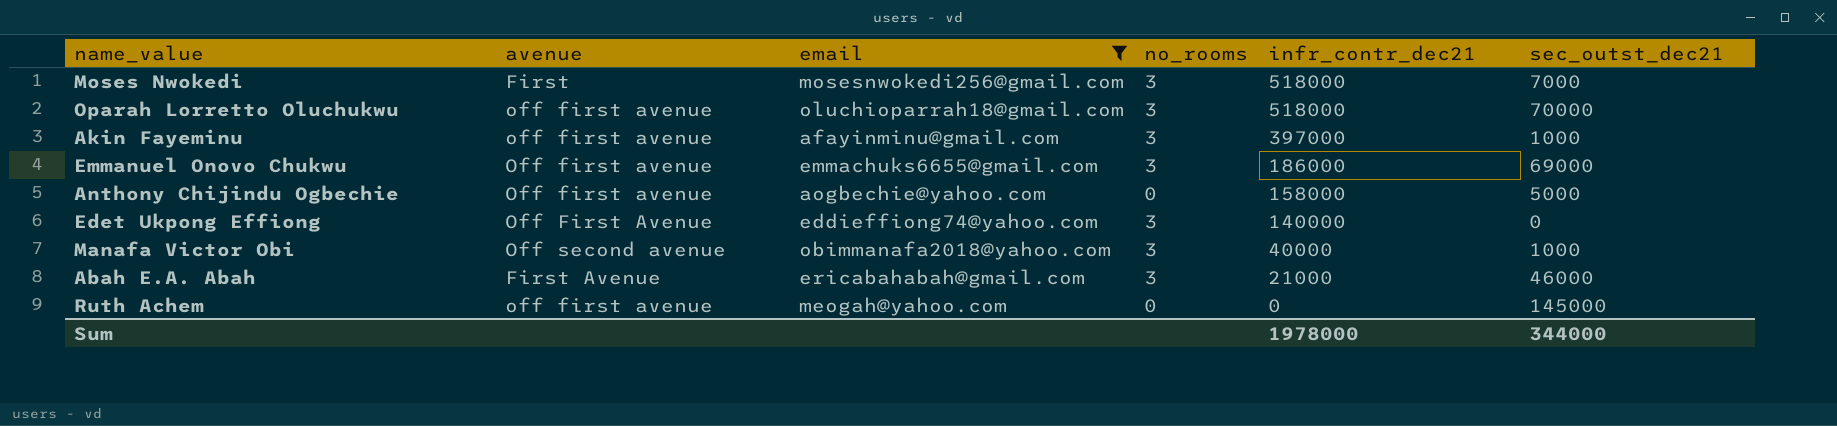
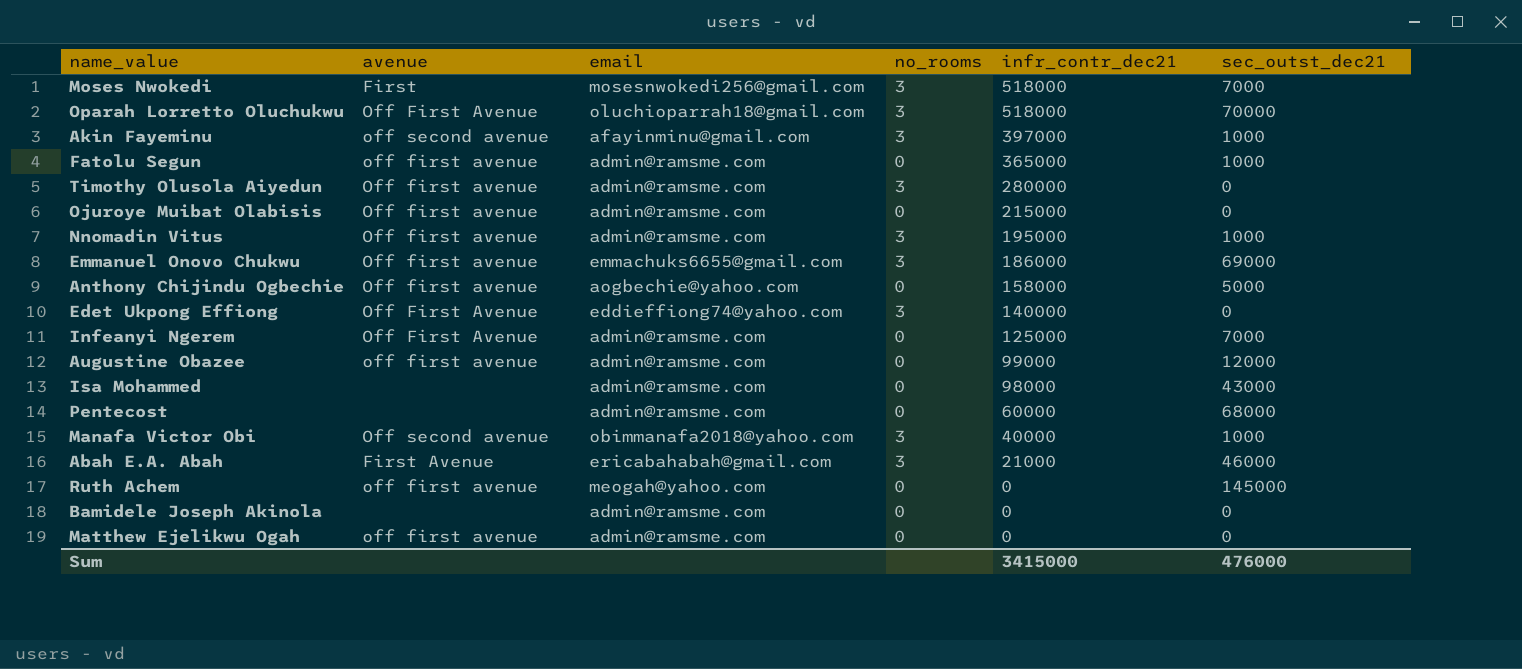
filter: email != admin@ramsme.com -> none
Oparah Lorretto Oluchukwu | avenue: off first avenue -> Off First Avenue
Akin Fayeminu | avenue: off first avenue -> off second avenue
Sum | infr_contr_dec21: 1978000 -> 3415000
Sum | sec_outst_dec21: 344000 -> 476000

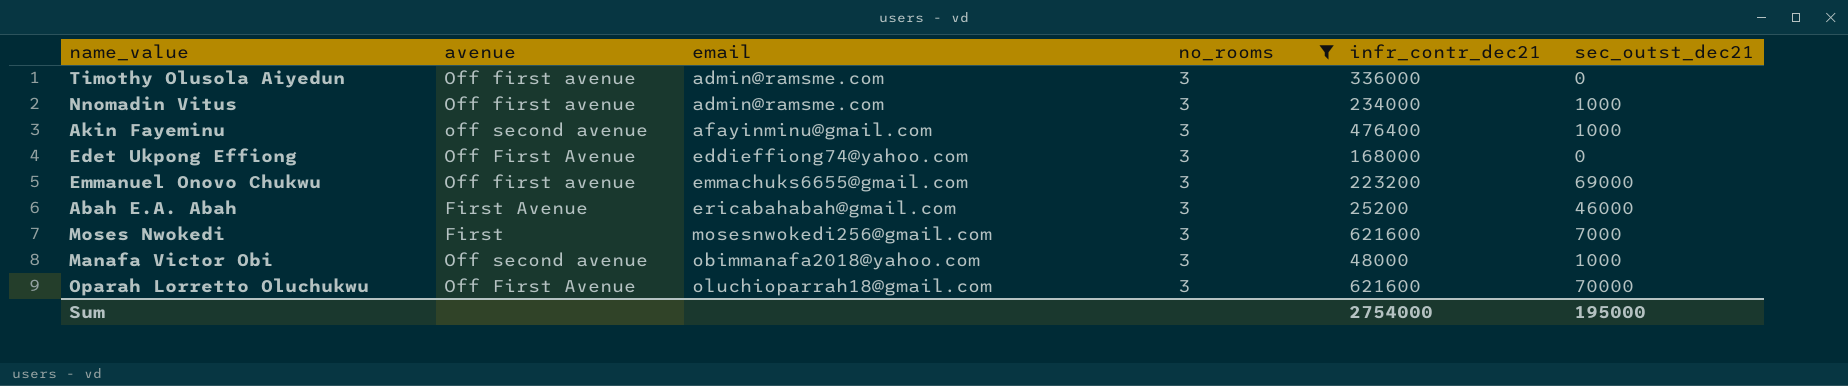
filter: none -> no_rooms = 3
row order: infr_contr_dec21 descending -> email ascending
Timothy Olusola Aiyedun | infr_contr_dec21: 280000 -> 336000
Nnomadin Vitus | infr_contr_dec21: 195000 -> 234000
Akin Fayeminu | infr_contr_dec21: 397000 -> 476400
Edet Ukpong Effiong | infr_contr_dec21: 140000 -> 168000
Emmanuel Onovo Chukwu | infr_contr_dec21: 186000 -> 223200
Abah E.A. Abah | infr_contr_dec21: 21000 -> 25200
Moses Nwokedi | infr_contr_dec21: 518000 -> 621600
Manafa Victor Obi | infr_contr_dec21: 40000 -> 48000
Oparah Lorretto Oluchukwu | infr_contr_dec21: 518000 -> 621600
Sum | infr_contr_dec21: 3415000 -> 2754000
Sum | sec_outst_dec21: 476000 -> 195000

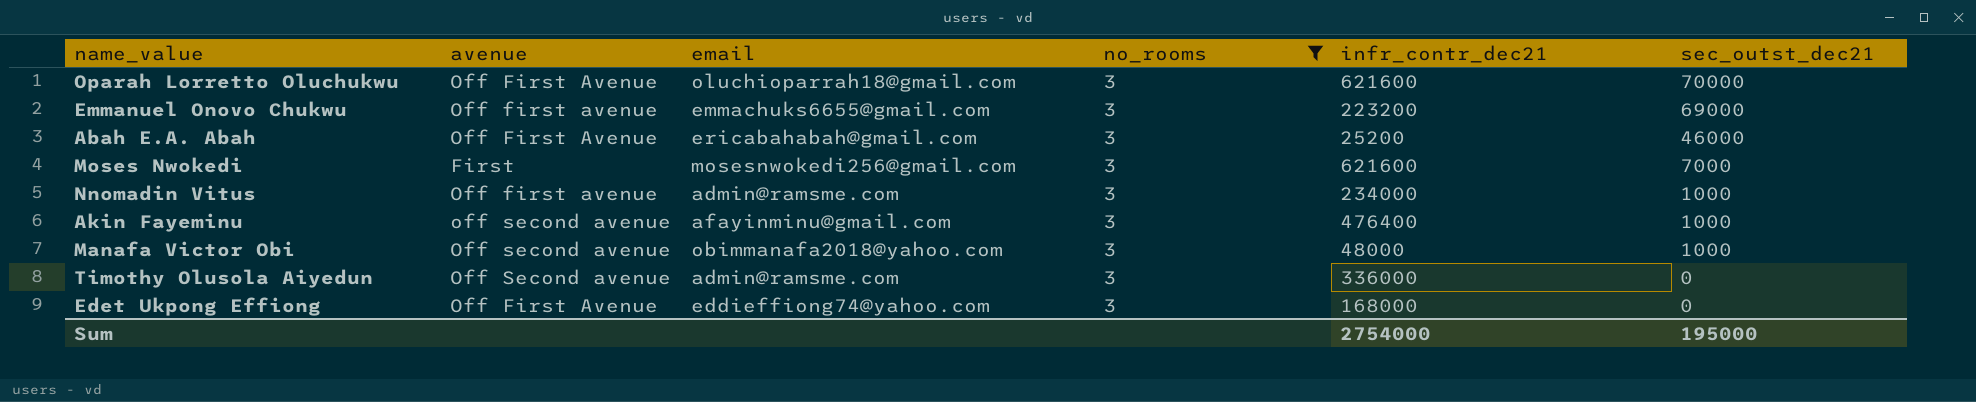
row order: email ascending -> sec_outst_dec21 descending
Abah E.A. Abah | avenue: First Avenue -> Off First Avenue
Timothy Olusola Aiyedun | avenue: Off first avenue -> Off Second avenue

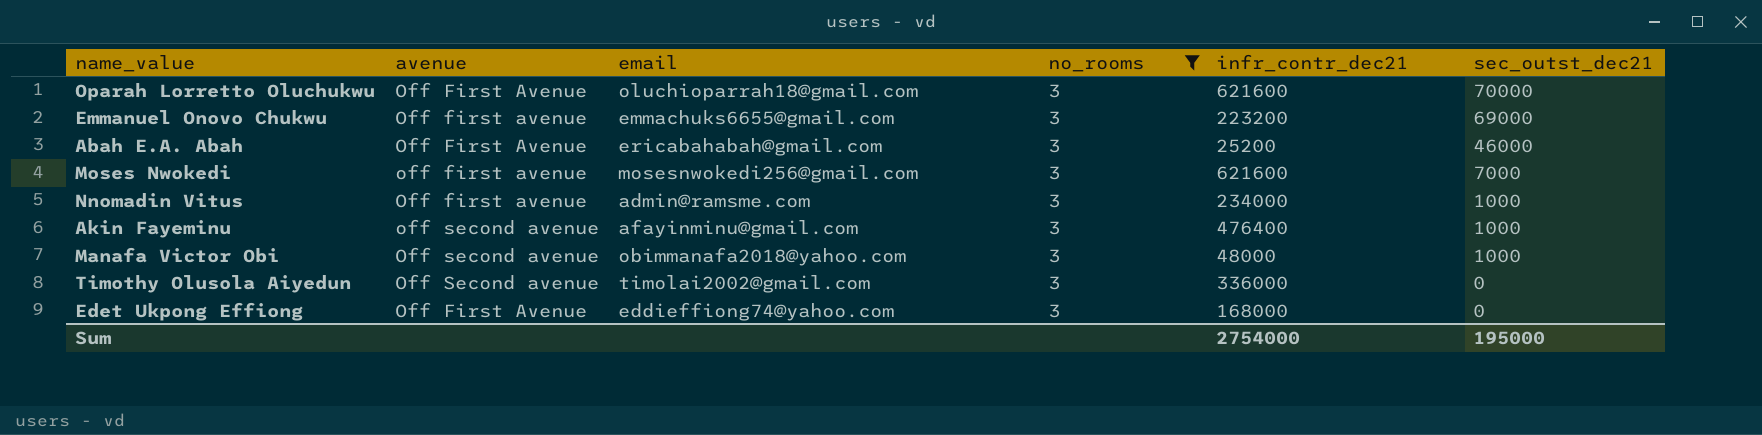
Moses Nwokedi | avenue: First -> off first avenue
Timothy Olusola Aiyedun | email: admin@ramsme.com -> timolai2002@gmail.com

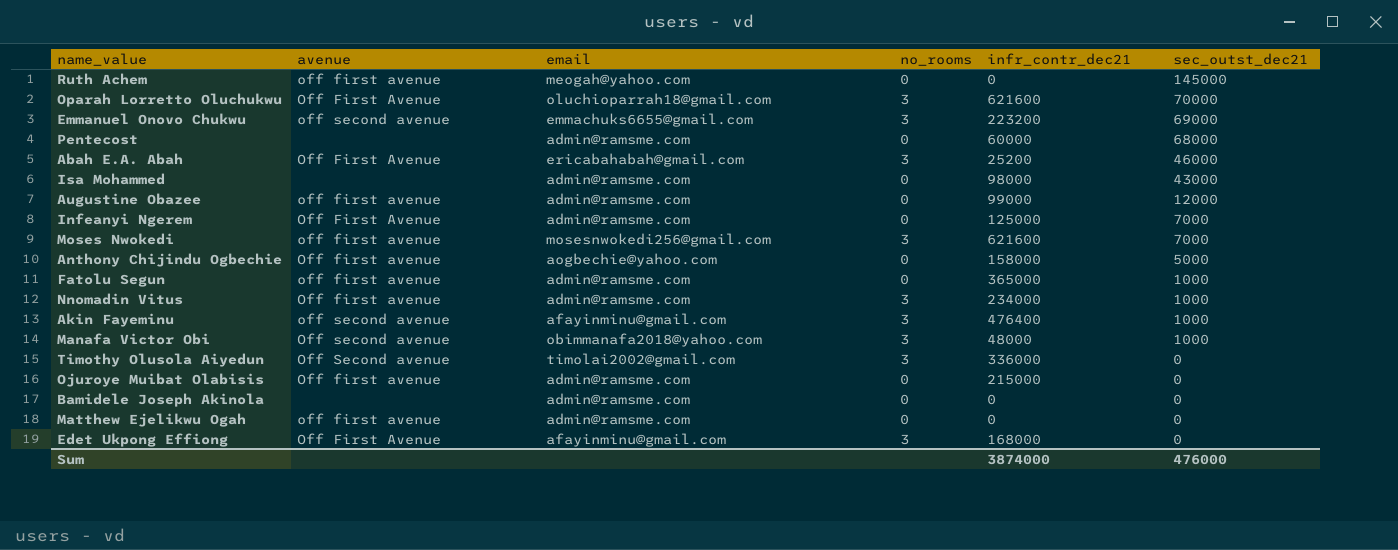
filter: no_rooms = 3 -> none
Emmanuel Onovo Chukwu | avenue: Off first avenue -> off second avenue
Edet Ukpong Effiong | email: eddieffiong74@yahoo.com -> afayinminu@gmail.com
Sum | infr_contr_dec21: 2754000 -> 3874000
Sum | sec_outst_dec21: 195000 -> 476000

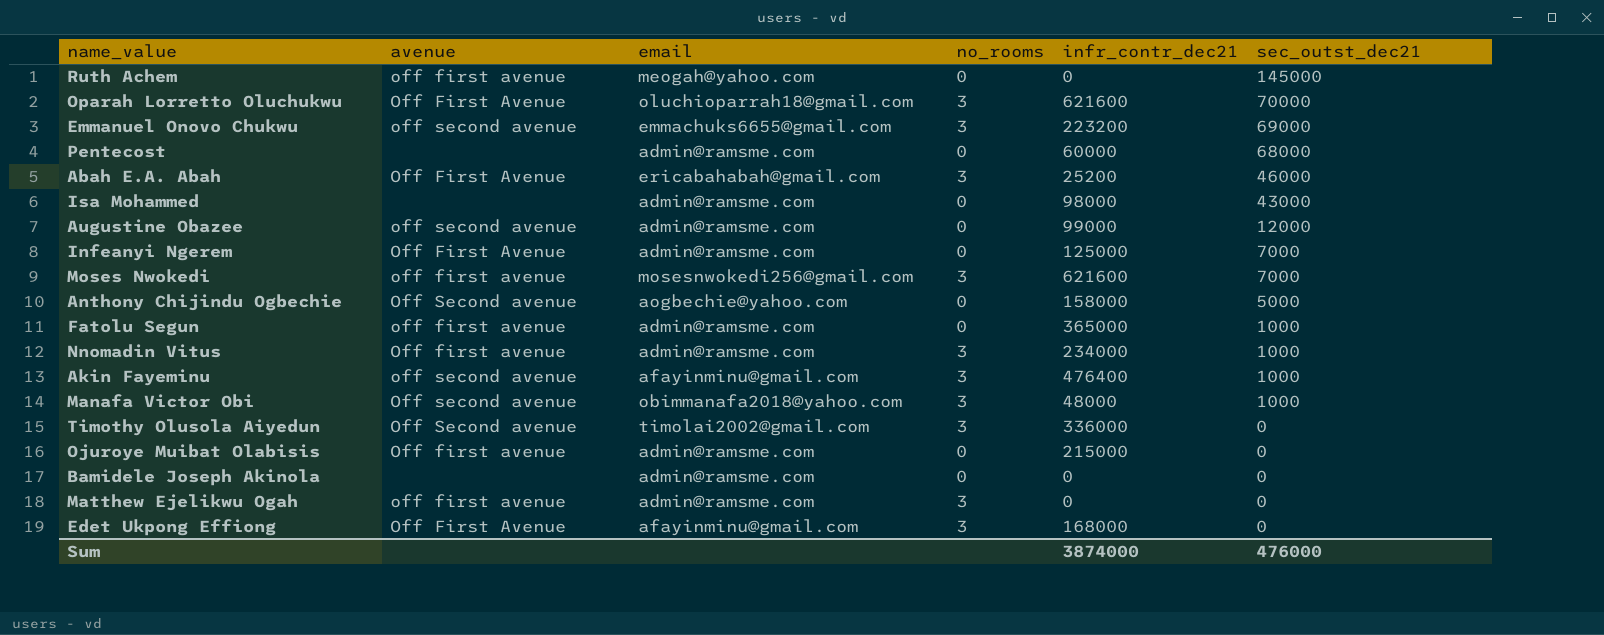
Augustine Obazee | avenue: off first avenue -> off second avenue
Anthony Chijindu Ogbechie | avenue: Off first avenue -> Off Second avenue
Matthew Ejelikwu Ogah | no_rooms: 0 -> 3

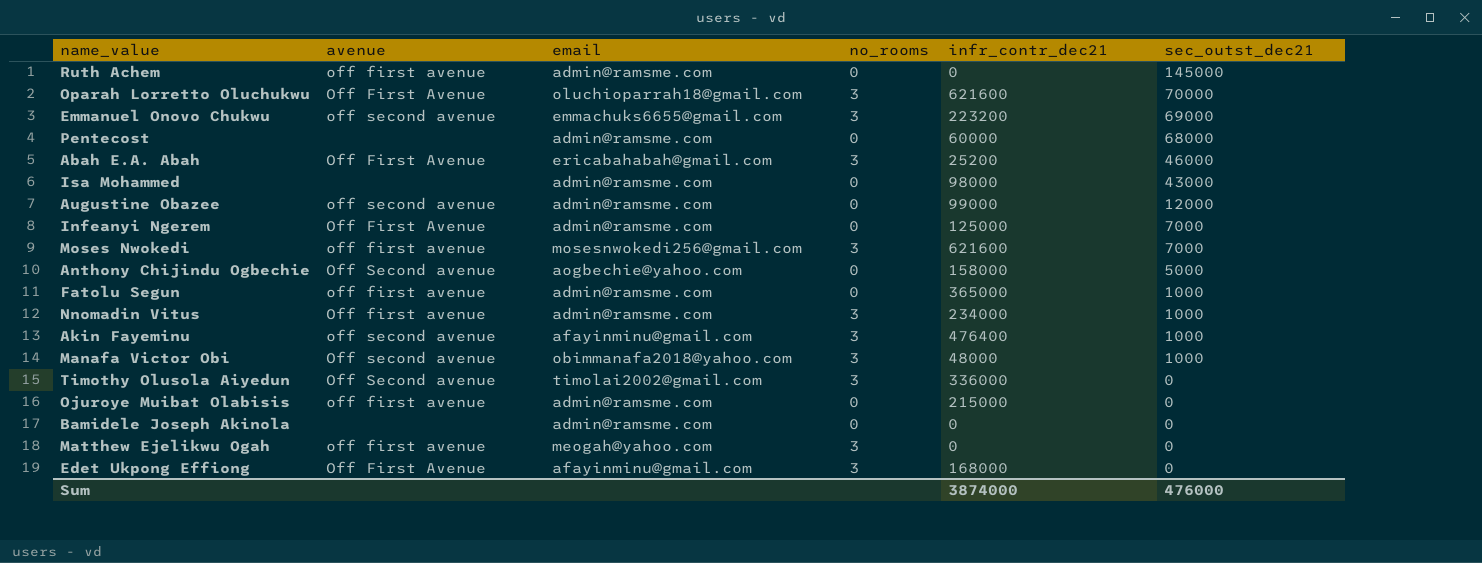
Ruth Achem | email: meogah@yahoo.com -> admin@ramsme.com
Ojuroye Muibat Olabisis | avenue: Off first avenue -> off first avenue
Matthew Ejelikwu Ogah | email: admin@ramsme.com -> meogah@yahoo.com

